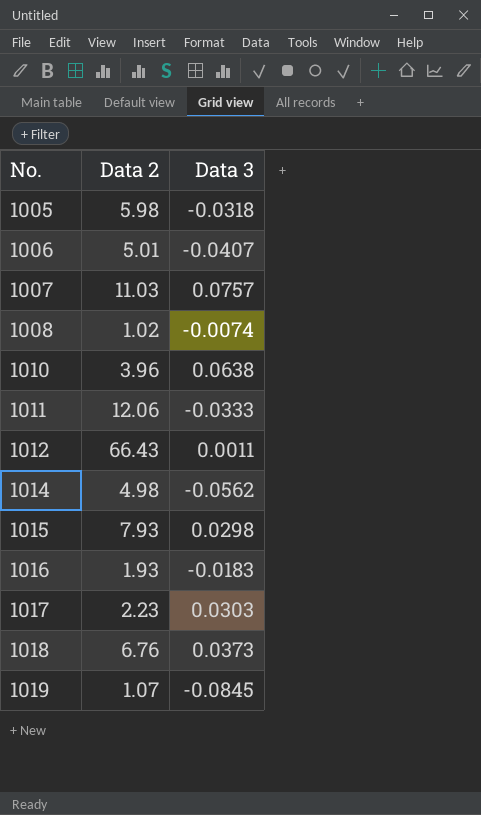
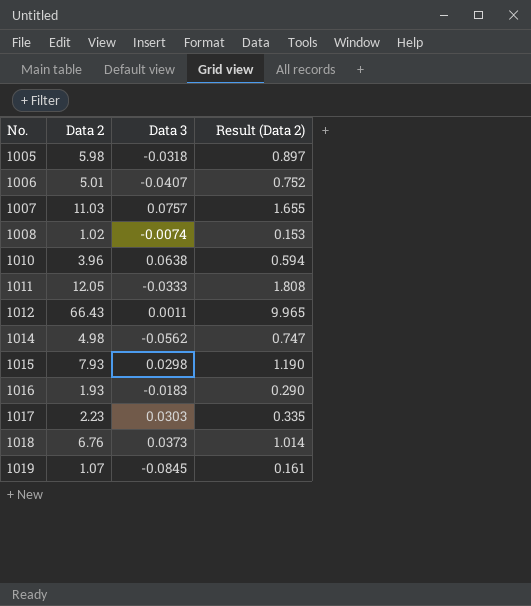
column Result (Data 2) | formula: none -> [Data 2] * 0.15
1011 | Data 2: 12.06 -> 12.05

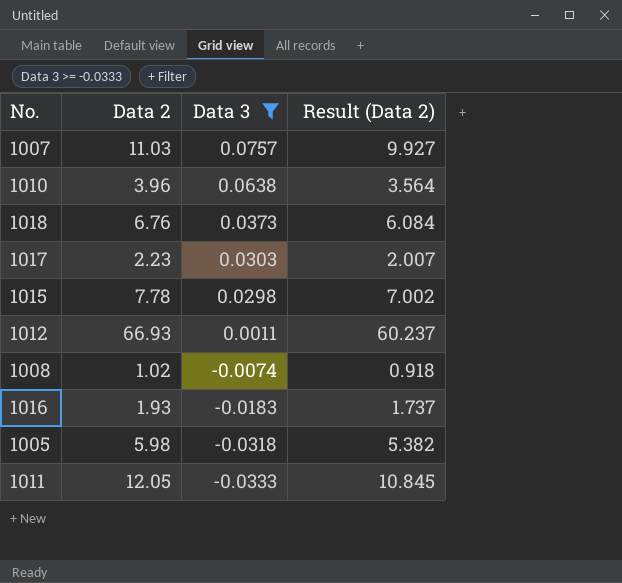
filter: none -> Data 3 >= -0.0333
row order: No. ascending -> Data 3 descending
column Result (Data 2) | formula: [Data 2] * 0.15 -> [Data 2] * 0.9
1015 | Data 2: 7.93 -> 7.78
1012 | Data 2: 66.43 -> 66.93

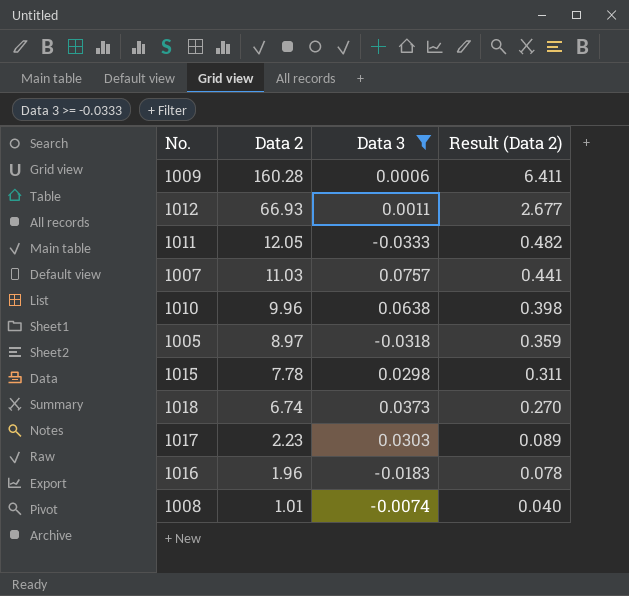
row order: Data 3 descending -> Data 2 descending
column Result (Data 2) | formula: [Data 2] * 0.9 -> [Data 2] * 0.04
row 1009: none -> 160.28 | 0.0006 | 6.411
1010 | Data 2: 3.96 -> 9.96
1005 | Data 2: 5.98 -> 8.97
1018 | Data 2: 6.76 -> 6.74
1016 | Data 2: 1.93 -> 1.96
1008 | Data 2: 1.02 -> 1.01

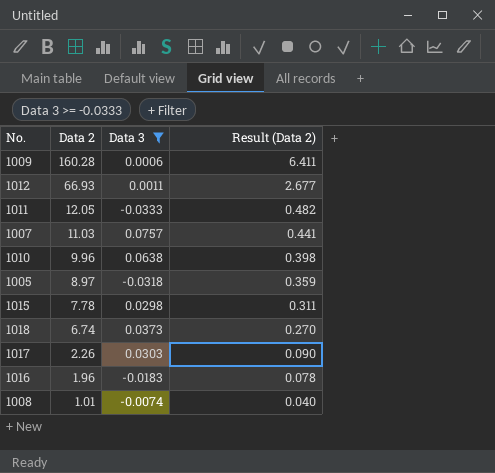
1017 | Data 2: 2.23 -> 2.26
1017 | Result (Data 2): 0.089 -> 0.090

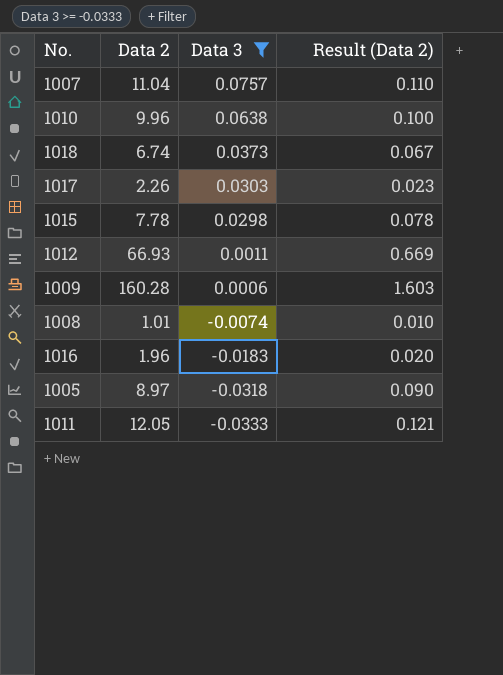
row order: Data 2 descending -> Data 3 descending
column Result (Data 2) | formula: [Data 2] * 0.04 -> [Data 2] * 0.01
1007 | Data 2: 11.03 -> 11.04

